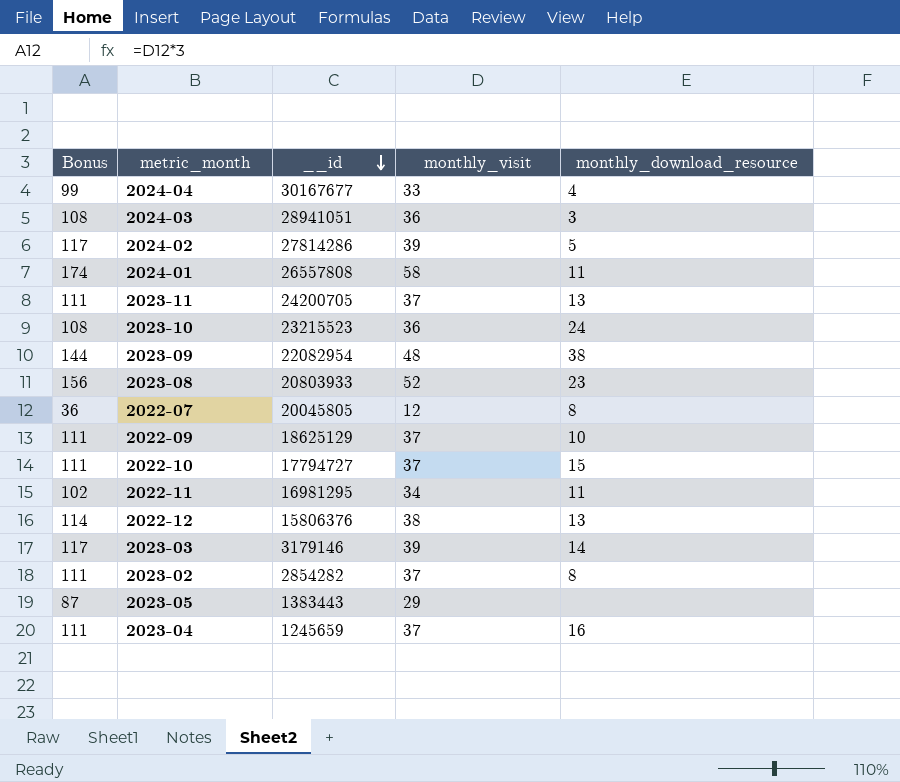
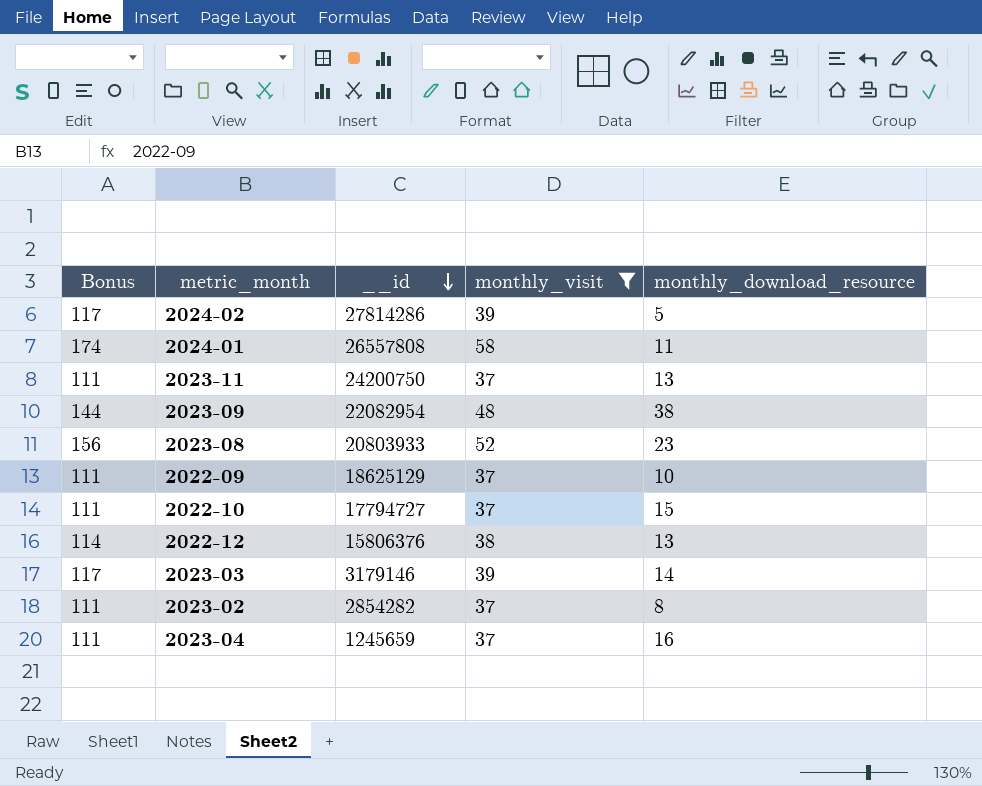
filter: none -> monthly_visit >= 37
2023-11 | __id: 24200705 -> 24200750

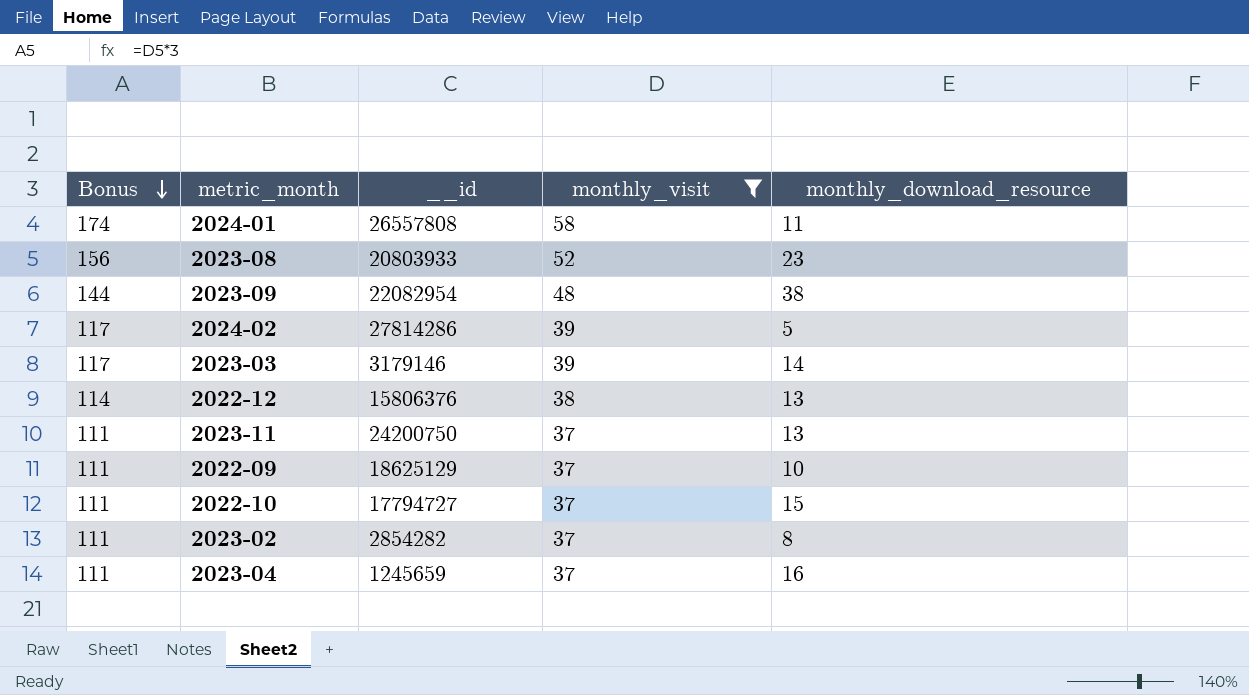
row order: __id descending -> Bonus descending

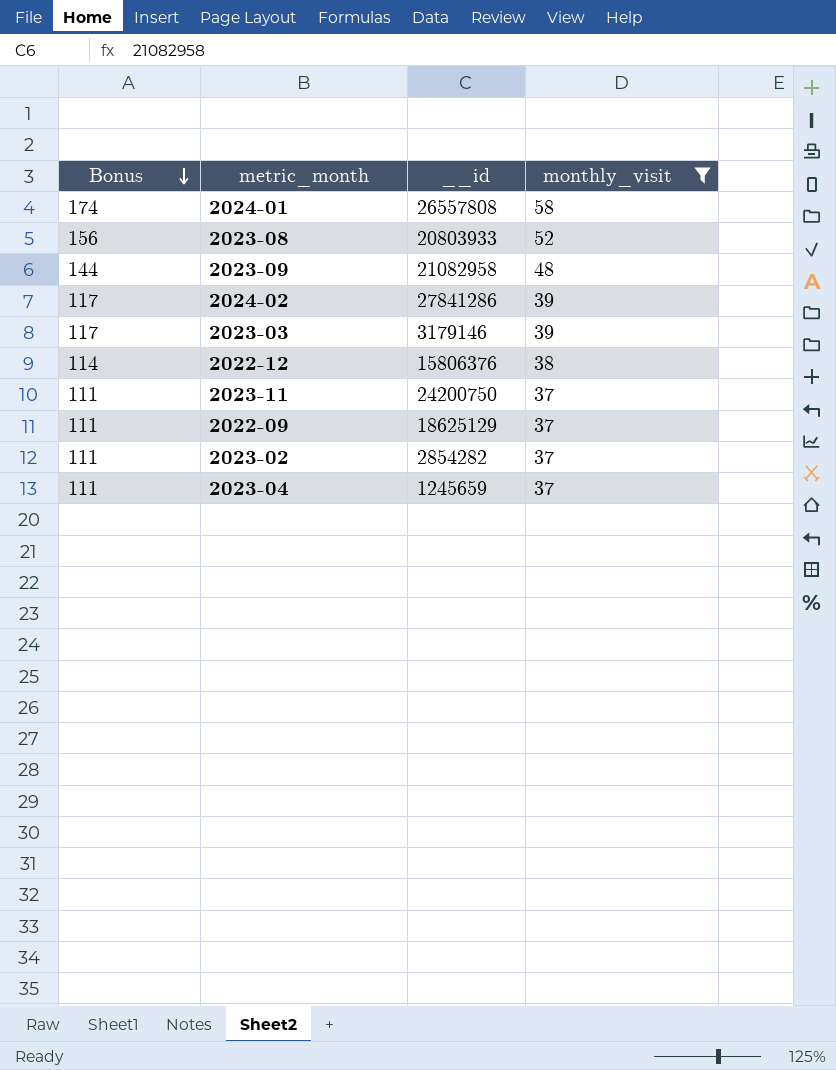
column monthly_download_resource | position: 5 -> none
row 2022-10: 111 | 17794727 | 37 | 15 -> none
2023-09 | __id: 22082954 -> 21082958
2024-02 | __id: 27814286 -> 27841286

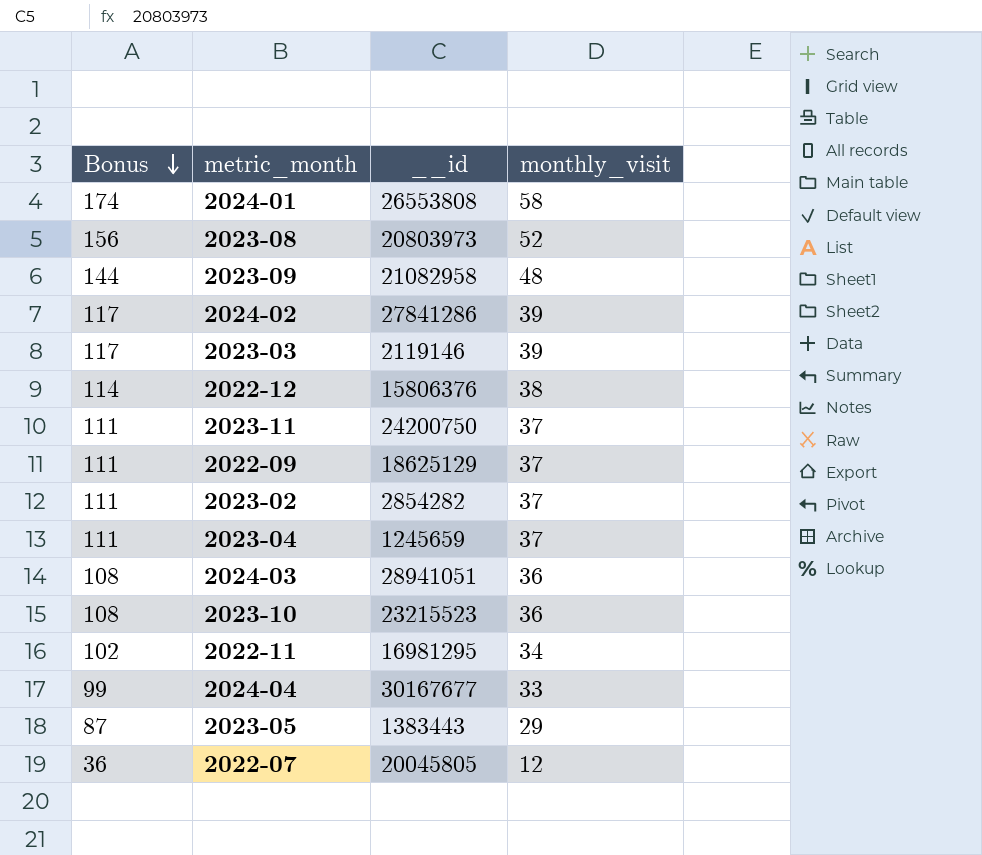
filter: monthly_visit >= 37 -> none
2024-01 | __id: 26557808 -> 26553808
2023-08 | __id: 20803933 -> 20803973
2023-03 | __id: 3179146 -> 2119146

